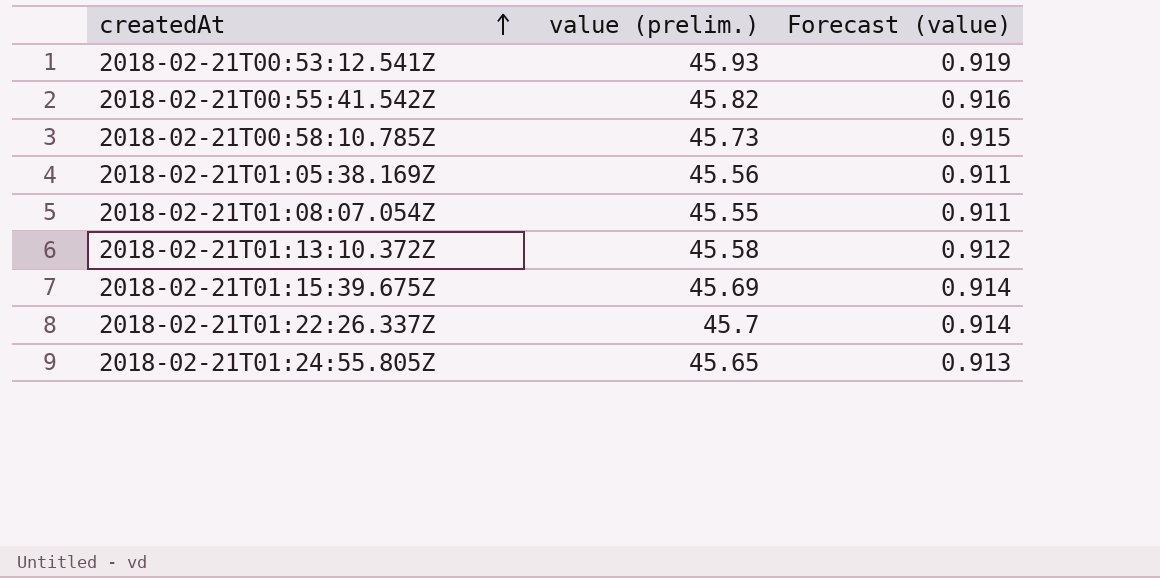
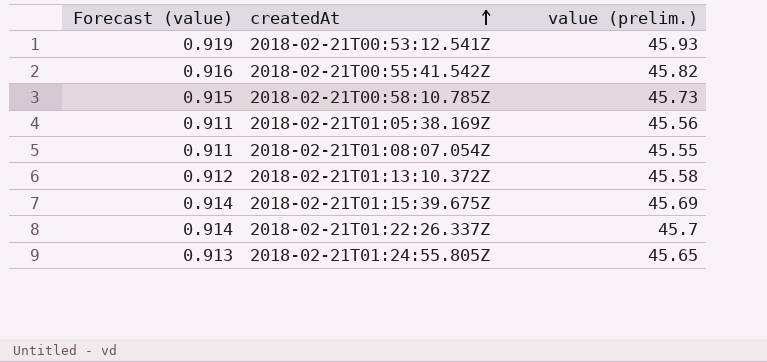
column Forecast (value) | position: 3 -> 1

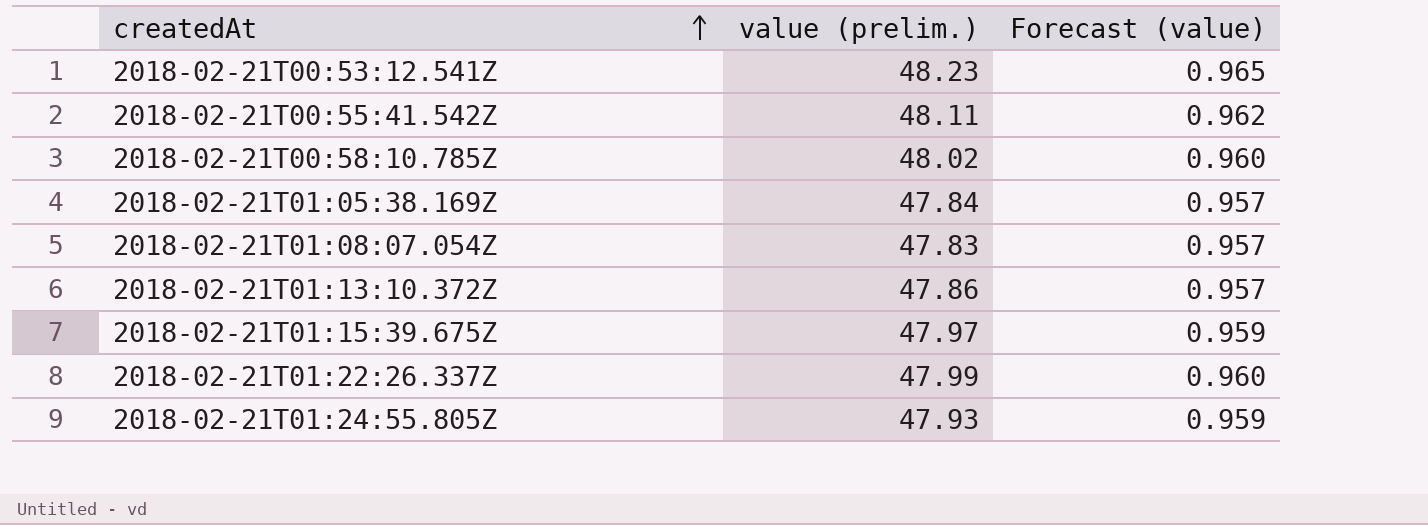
column Forecast (value) | position: 1 -> 3
2018-02-21T00:53:12.541Z | value (prelim.): 45.93 -> 48.23
2018-02-21T00:53:12.541Z | Forecast (value): 0.919 -> 0.965
2018-02-21T00:55:41.542Z | value (prelim.): 45.82 -> 48.11
2018-02-21T00:55:41.542Z | Forecast (value): 0.916 -> 0.962
2018-02-21T00:58:10.785Z | value (prelim.): 45.73 -> 48.02
2018-02-21T00:58:10.785Z | Forecast (value): 0.915 -> 0.960
2018-02-21T01:05:38.169Z | value (prelim.): 45.56 -> 47.84
2018-02-21T01:05:38.169Z | Forecast (value): 0.911 -> 0.957
2018-02-21T01:08:07.054Z | value (prelim.): 45.55 -> 47.83
2018-02-21T01:08:07.054Z | Forecast (value): 0.911 -> 0.957
2018-02-21T01:13:10.372Z | value (prelim.): 45.58 -> 47.86
2018-02-21T01:13:10.372Z | Forecast (value): 0.912 -> 0.957
2018-02-21T01:15:39.675Z | value (prelim.): 45.69 -> 47.97
2018-02-21T01:15:39.675Z | Forecast (value): 0.914 -> 0.959
2018-02-21T01:22:26.337Z | value (prelim.): 45.7 -> 47.99
2018-02-21T01:22:26.337Z | Forecast (value): 0.914 -> 0.960
2018-02-21T01:24:55.805Z | value (prelim.): 45.65 -> 47.93
2018-02-21T01:24:55.805Z | Forecast (value): 0.913 -> 0.959

